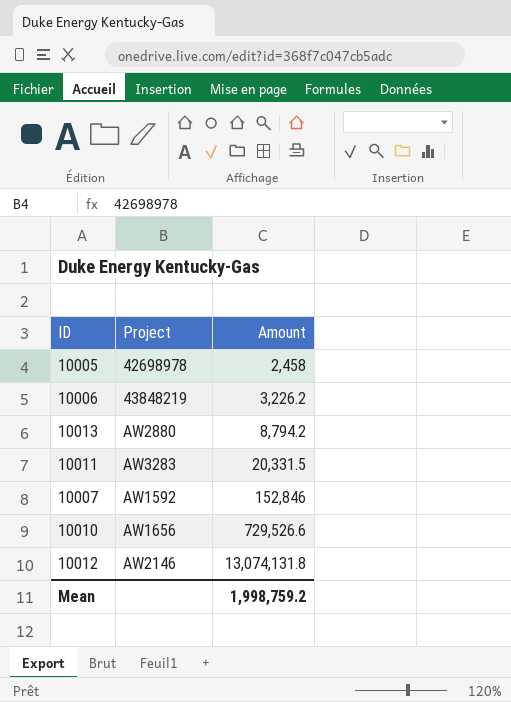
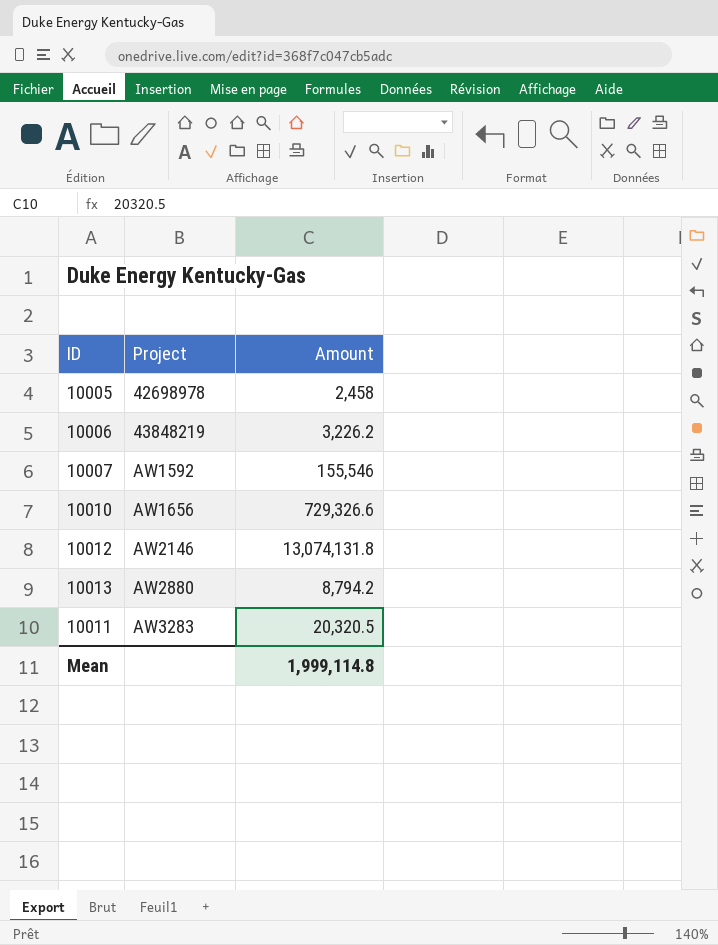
row order: Amount ascending -> Project ascending
10007 | Amount: 152,846 -> 155,546
10010 | Amount: 729,526.6 -> 729,326.6
10011 | Amount: 20,331.5 -> 20,320.5
Mean | Amount: 1,998,759.2 -> 1,999,114.8

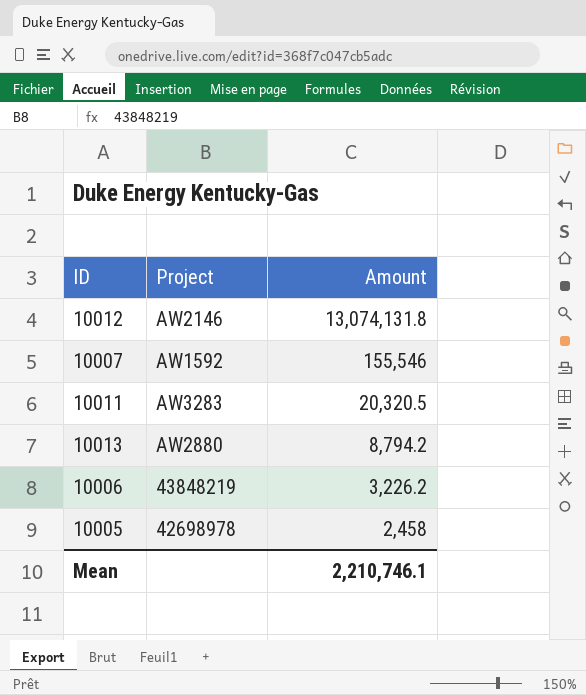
row order: Project ascending -> Amount descending
row 10010: AW1656 | 729,326.6 -> none
Mean | Amount: 1,999,114.8 -> 2,210,746.1

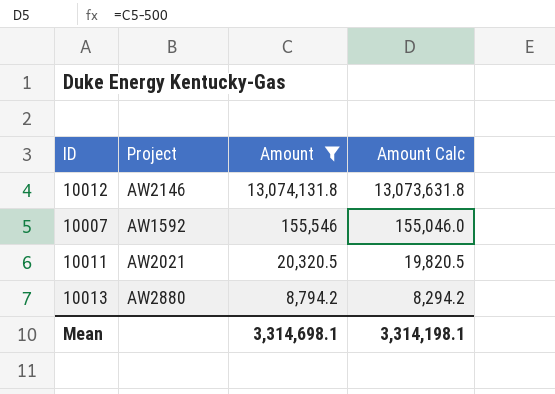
filter: none -> Amount >= 8,794.2
column Amount Calc | formula: none -> [Amount] - 500
10011 | Project: AW3283 -> AW2021
Mean | Amount: 2,210,746.1 -> 3,314,698.1

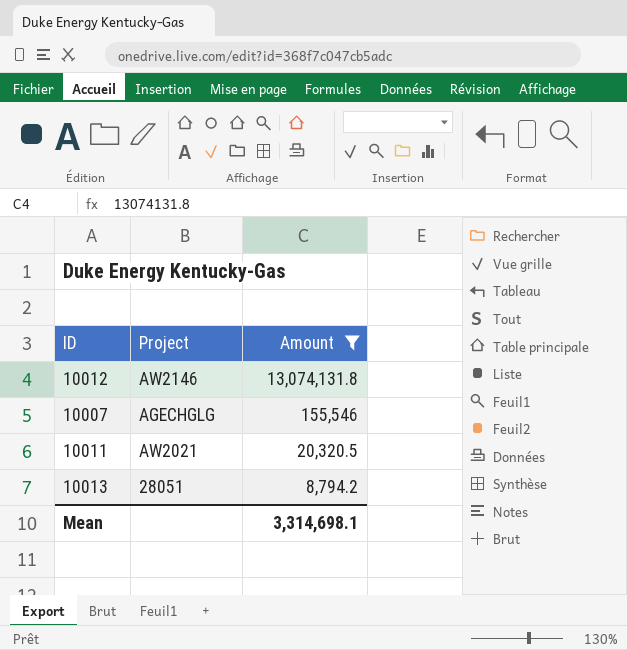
column Amount Calc | formula: [Amount] - 500 -> none
10007 | Project: AW1592 -> AGECHGLG
10013 | Project: AW2880 -> 28051

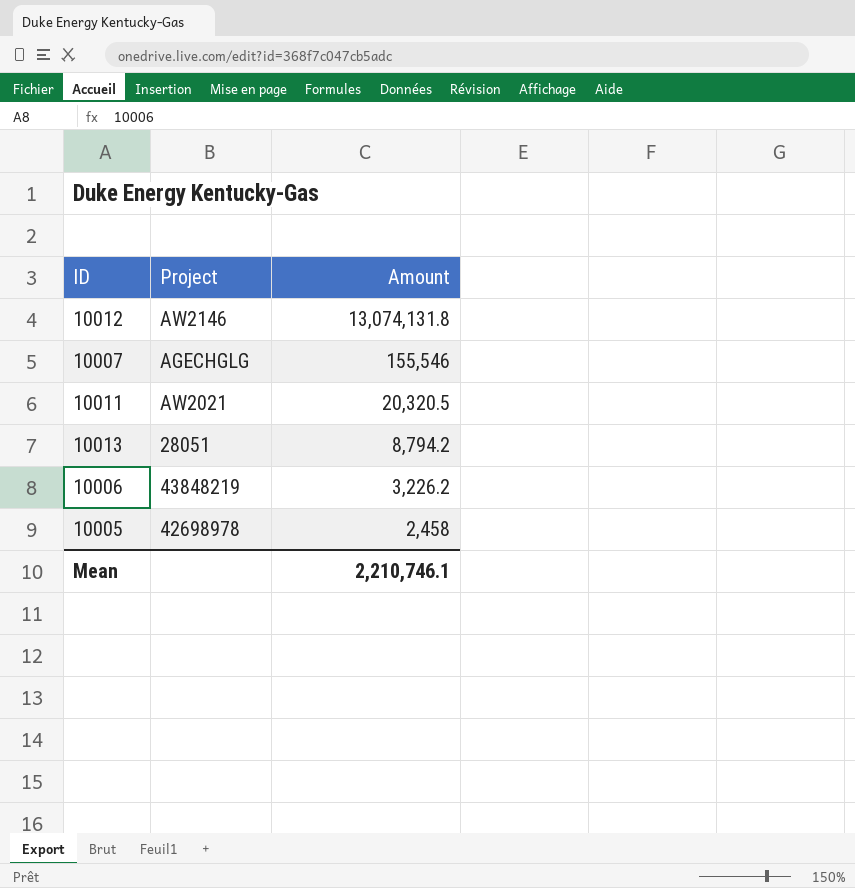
filter: Amount >= 8,794.2 -> none
Mean | Amount: 3,314,698.1 -> 2,210,746.1

